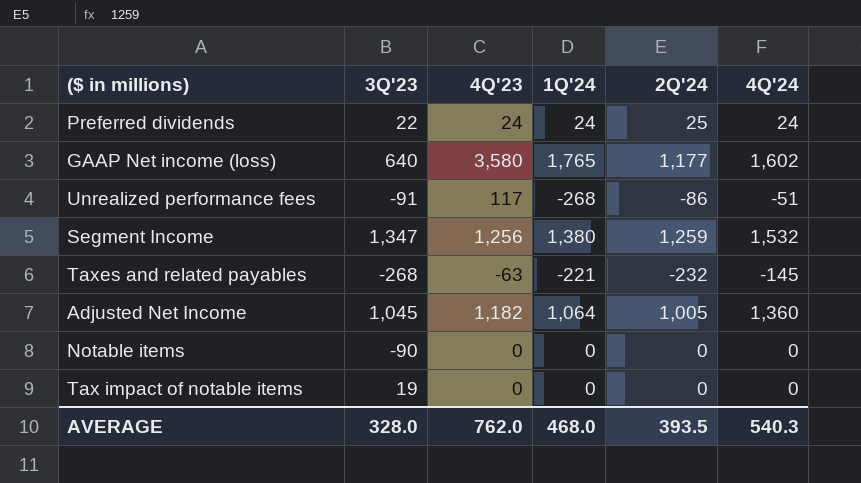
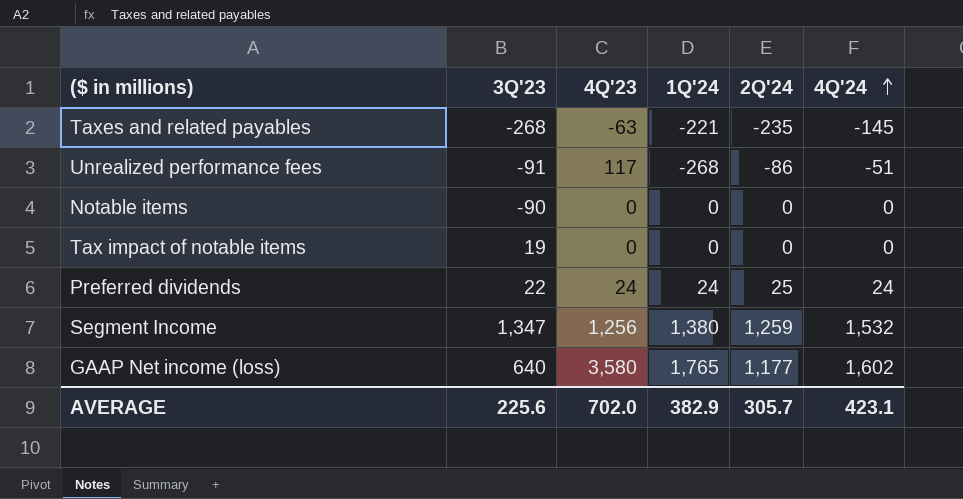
row order: none -> 4Q'24 ascending
row Adjusted Net Income: 1,045 | 1,182 | 1,064 | 1,005 | 1,360 -> none
Taxes and related payables | 2Q'24: -232 -> -235
AVERAGE | 3Q'23: 328.0 -> 225.6
AVERAGE | 4Q'23: 762.0 -> 702.0
AVERAGE | 1Q'24: 468.0 -> 382.9
AVERAGE | 2Q'24: 393.5 -> 305.7
AVERAGE | 4Q'24: 540.3 -> 423.1

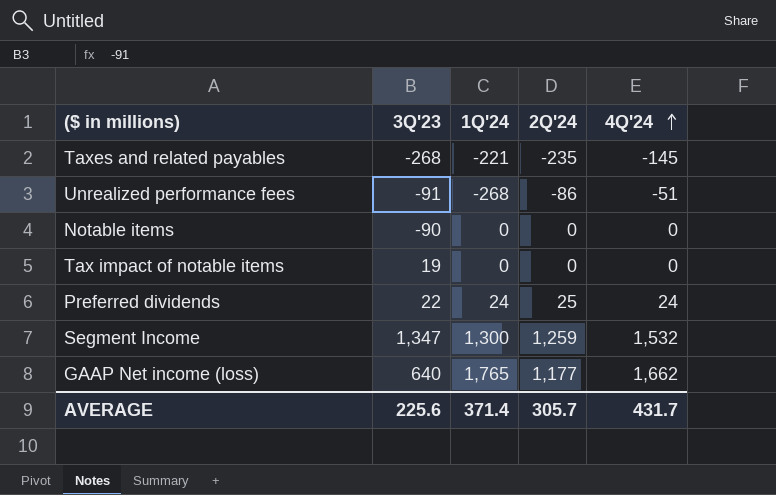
column 4Q'23 | position: 3 -> none
Segment Income | 1Q'24: 1,380 -> 1,300
GAAP Net income (loss) | 4Q'24: 1,602 -> 1,662
AVERAGE | 1Q'24: 382.9 -> 371.4
AVERAGE | 4Q'24: 423.1 -> 431.7

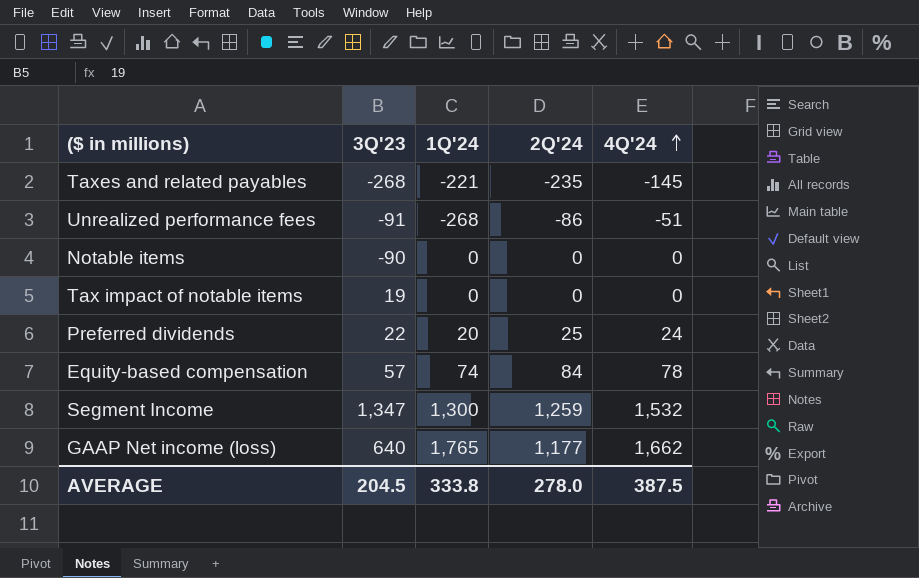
Preferred dividends | 1Q'24: 24 -> 20
row Equity-based compensation: none -> 57 | 74 | 84 | 78
AVERAGE | 3Q'23: 225.6 -> 204.5
AVERAGE | 1Q'24: 371.4 -> 333.8
AVERAGE | 2Q'24: 305.7 -> 278.0
AVERAGE | 4Q'24: 431.7 -> 387.5

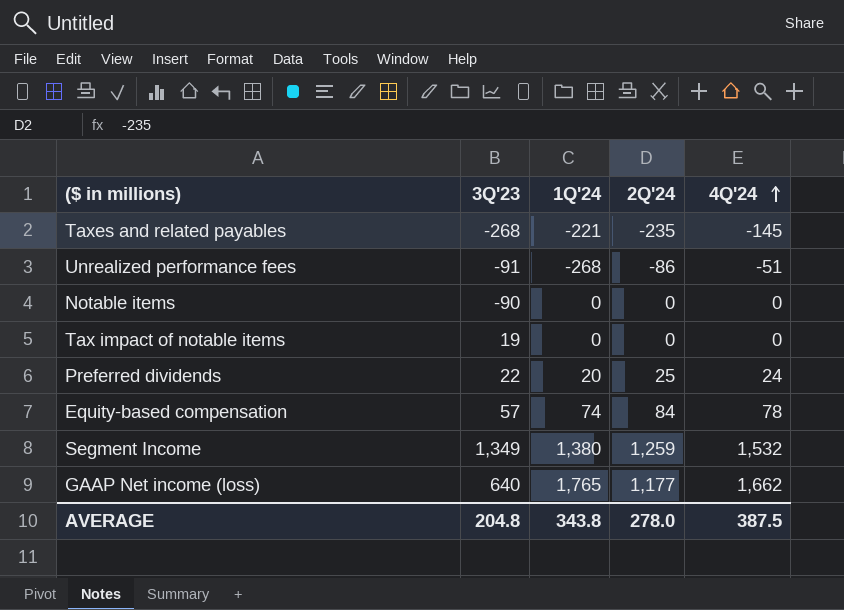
Segment Income | 3Q'23: 1,347 -> 1,349
Segment Income | 1Q'24: 1,300 -> 1,380
AVERAGE | 3Q'23: 204.5 -> 204.8
AVERAGE | 1Q'24: 333.8 -> 343.8

